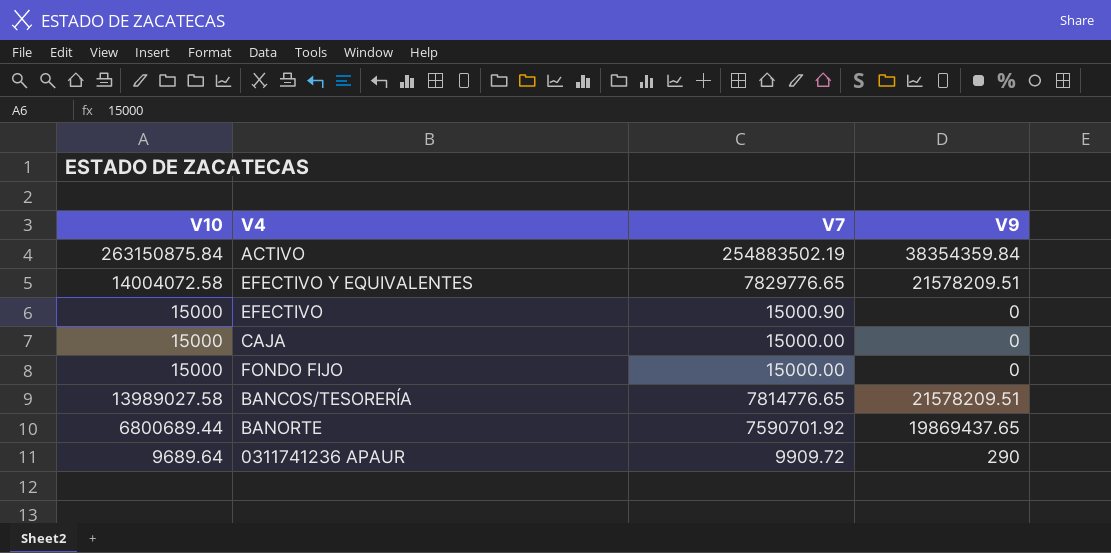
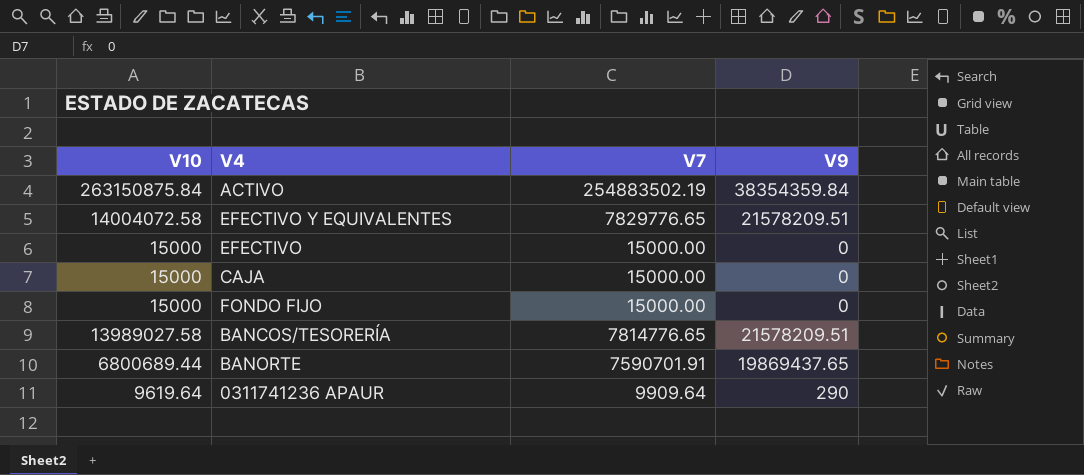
EFECTIVO | V7: 15000.90 -> 15000.00
BANORTE | V7: 7590701.92 -> 7590701.91
0311741236 APAUR | V10: 9689.64 -> 9619.64
0311741236 APAUR | V7: 9909.72 -> 9909.64

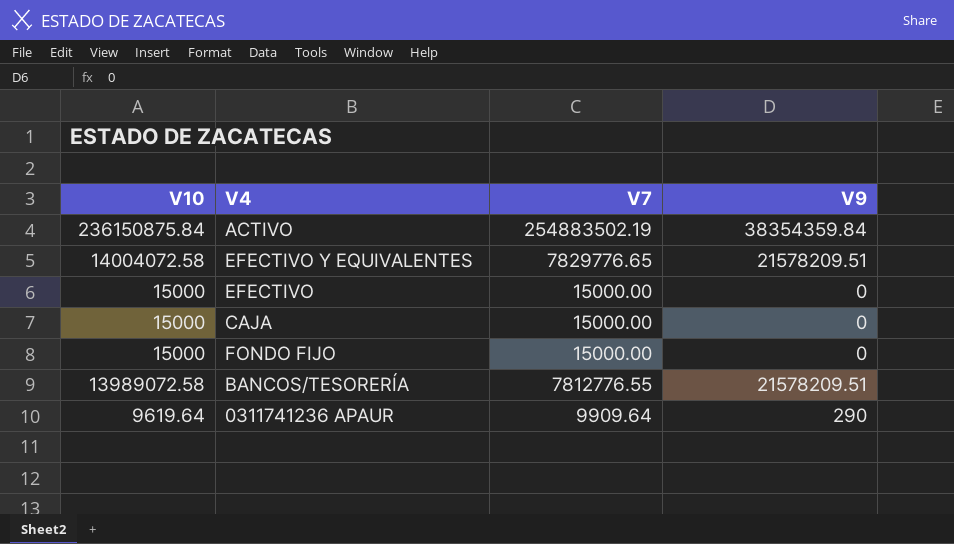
row BANORTE: 6800689.44 | 7590701.91 | 19869437.65 -> none
ACTIVO | V10: 263150875.84 -> 236150875.84
BANCOS/TESORERÍA | V10: 13989027.58 -> 13989072.58
BANCOS/TESORERÍA | V7: 7814776.65 -> 7812776.55

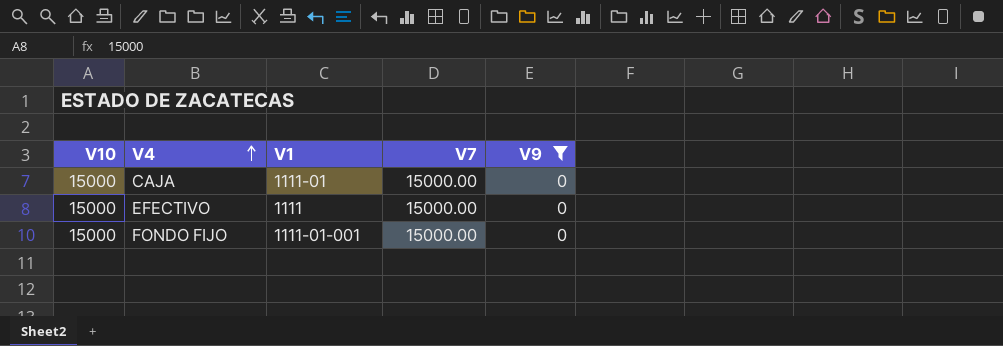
filter: none -> V9 = 0
row order: none -> V4 ascending
column V1 | position: none -> 3

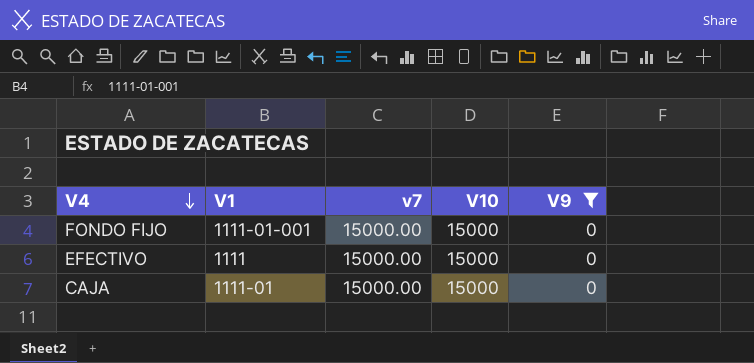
row order: V4 ascending -> V4 descending
column name: V7 -> v7
column V10 | position: 1 -> 4

